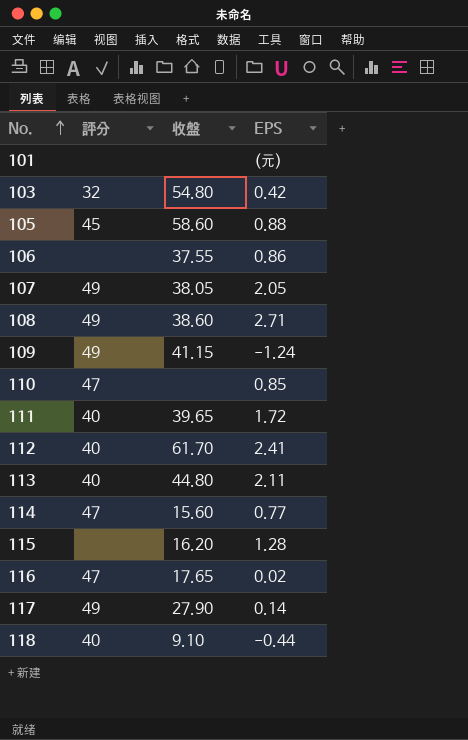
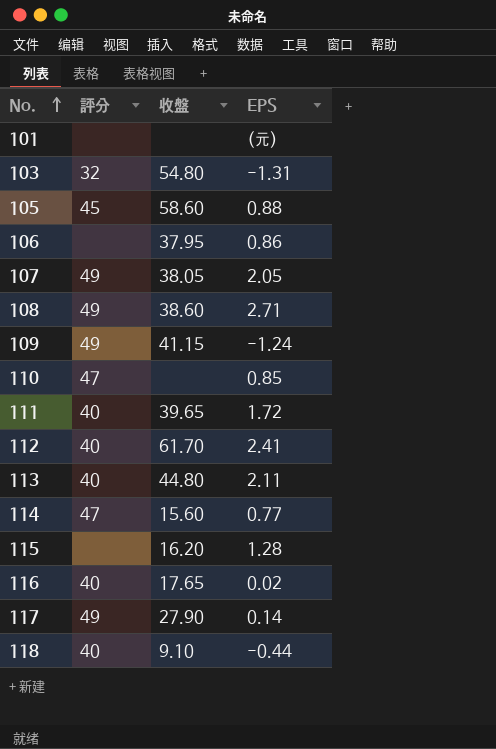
103 | EPS: 0.42 -> -1.31
106 | 收盤: 37.55 -> 37.95
116 | 評分: 47 -> 40

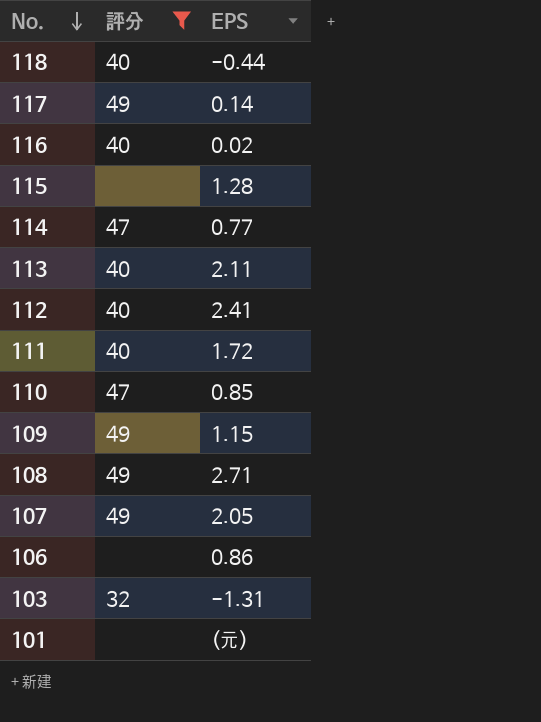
filter: none -> 評分 != 45
row order: No. ascending -> No. descending
column 收盤 | position: 3 -> none
109 | EPS: -1.24 -> 1.15

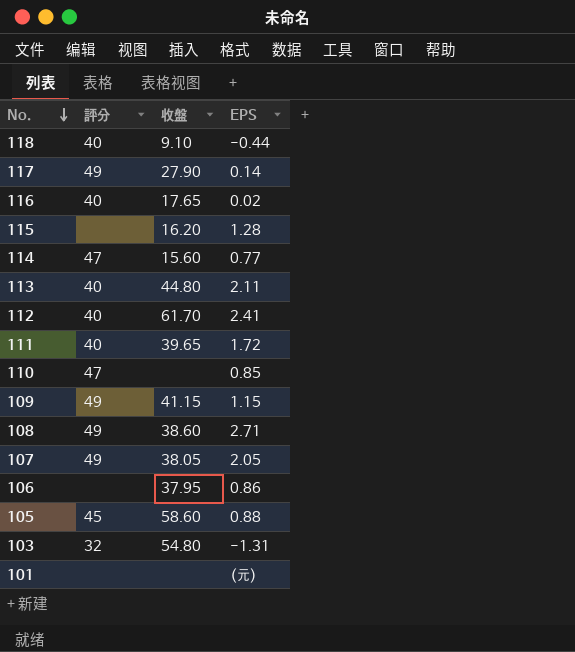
filter: 評分 != 45 -> none
column 收盤 | position: none -> 3

